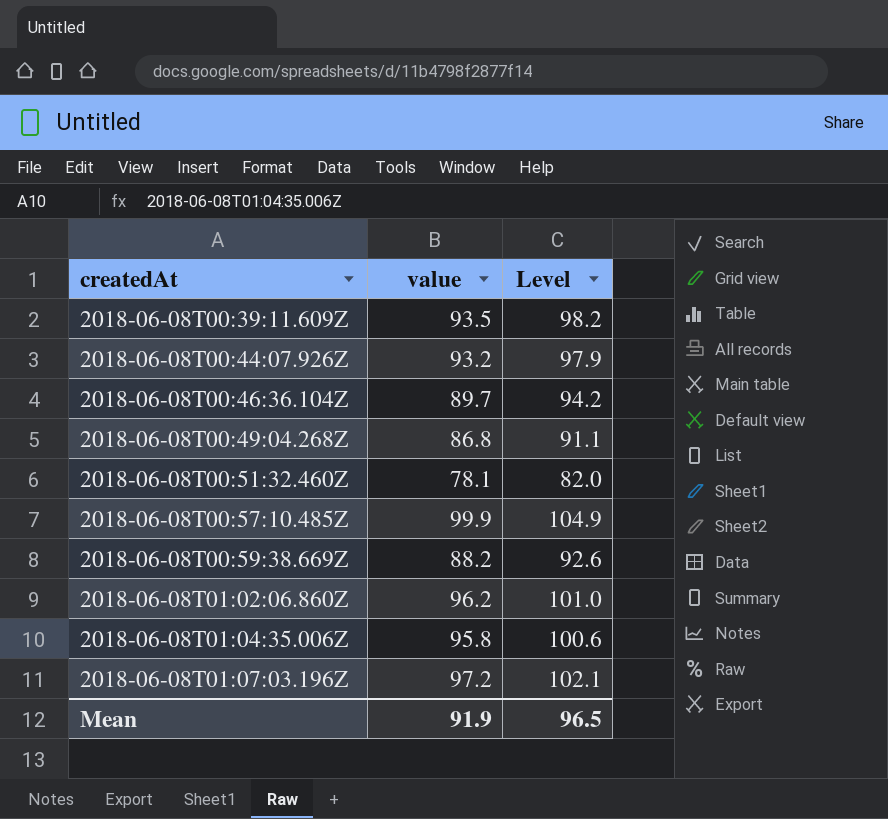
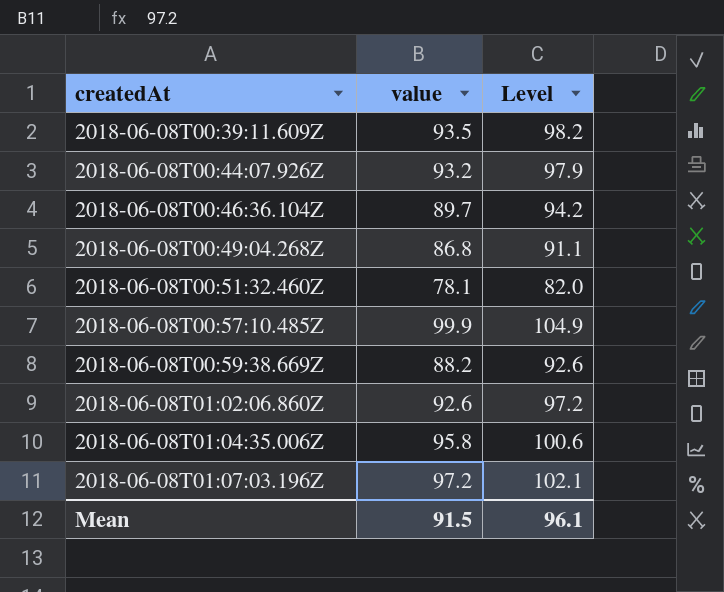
2018-06-08T01:02:06.860Z | value: 96.2 -> 92.6
2018-06-08T01:02:06.860Z | Level: 101.0 -> 97.2
Mean | value: 91.9 -> 91.5
Mean | Level: 96.5 -> 96.1

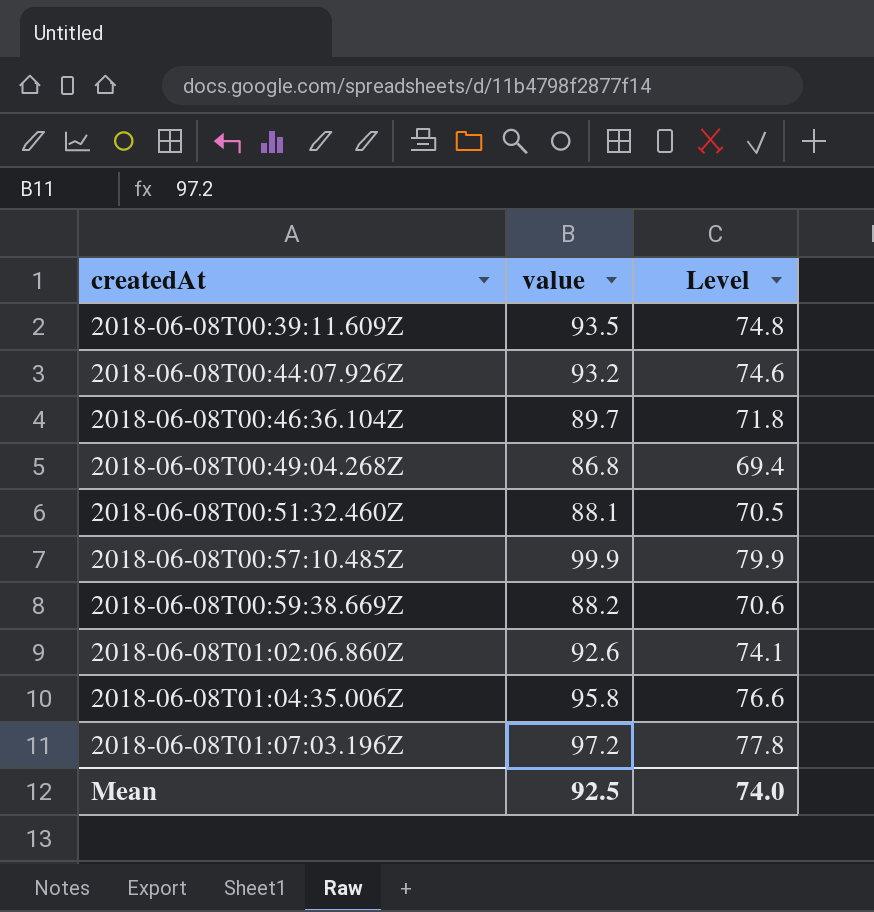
column Level | formula: [value] * 1.05 -> [value] * 0.8
2018-06-08T00:51:32.460Z | value: 78.1 -> 88.1
Mean | value: 91.5 -> 92.5
Mean | Level: 96.1 -> 74.0

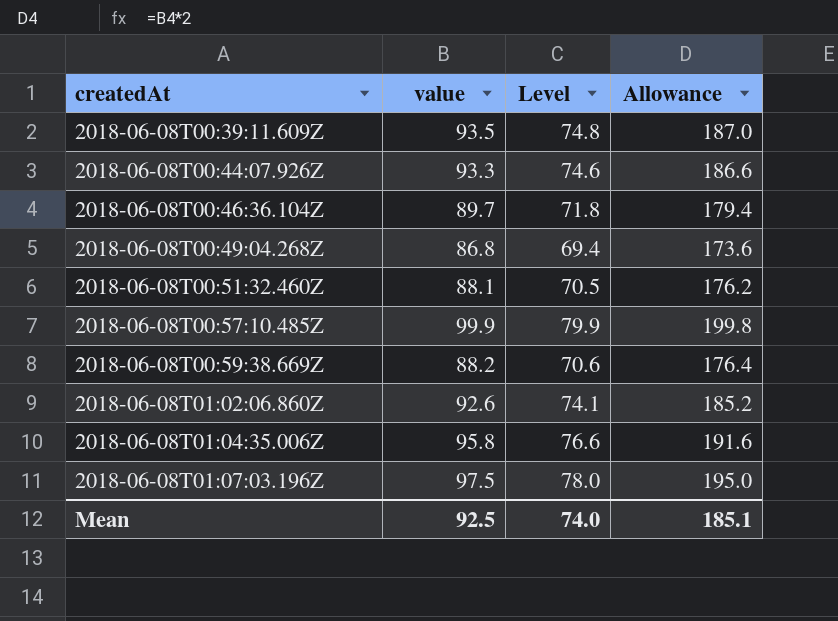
column Allowance | formula: none -> [value] * 2
2018-06-08T00:44:07.926Z | value: 93.2 -> 93.3
2018-06-08T01:07:03.196Z | value: 97.2 -> 97.5
2018-06-08T01:07:03.196Z | Level: 77.8 -> 78.0

